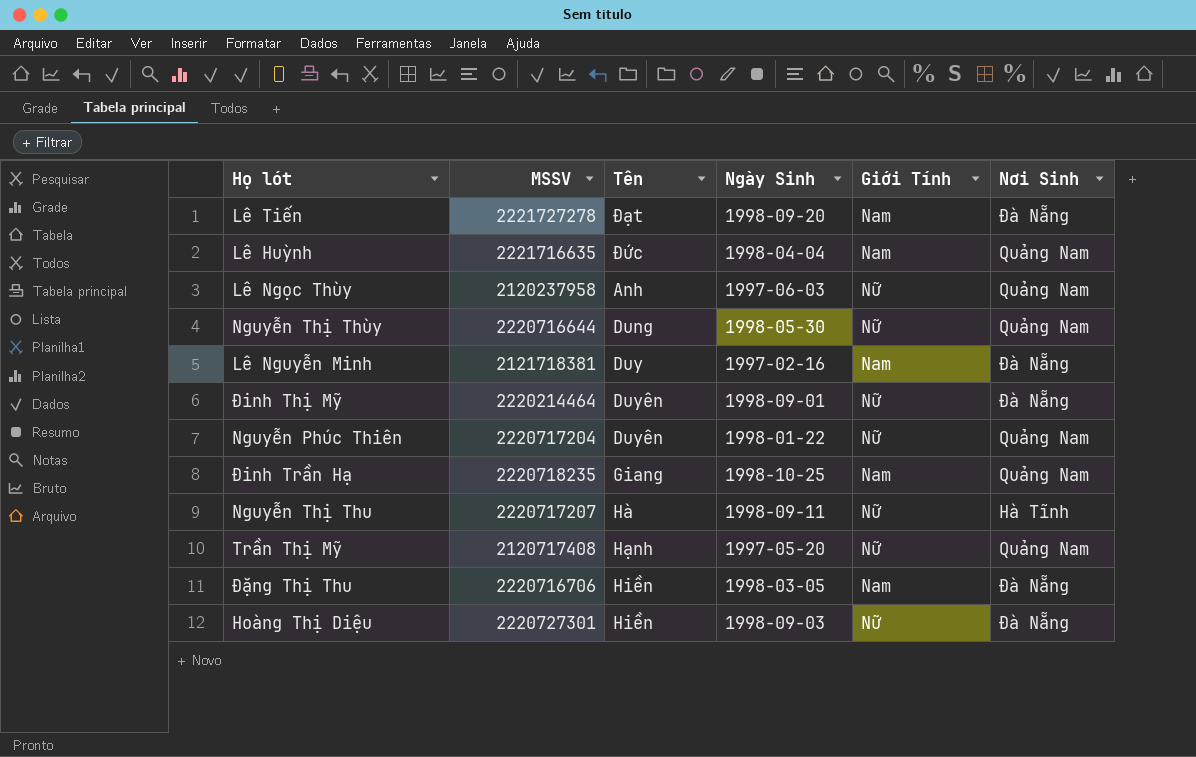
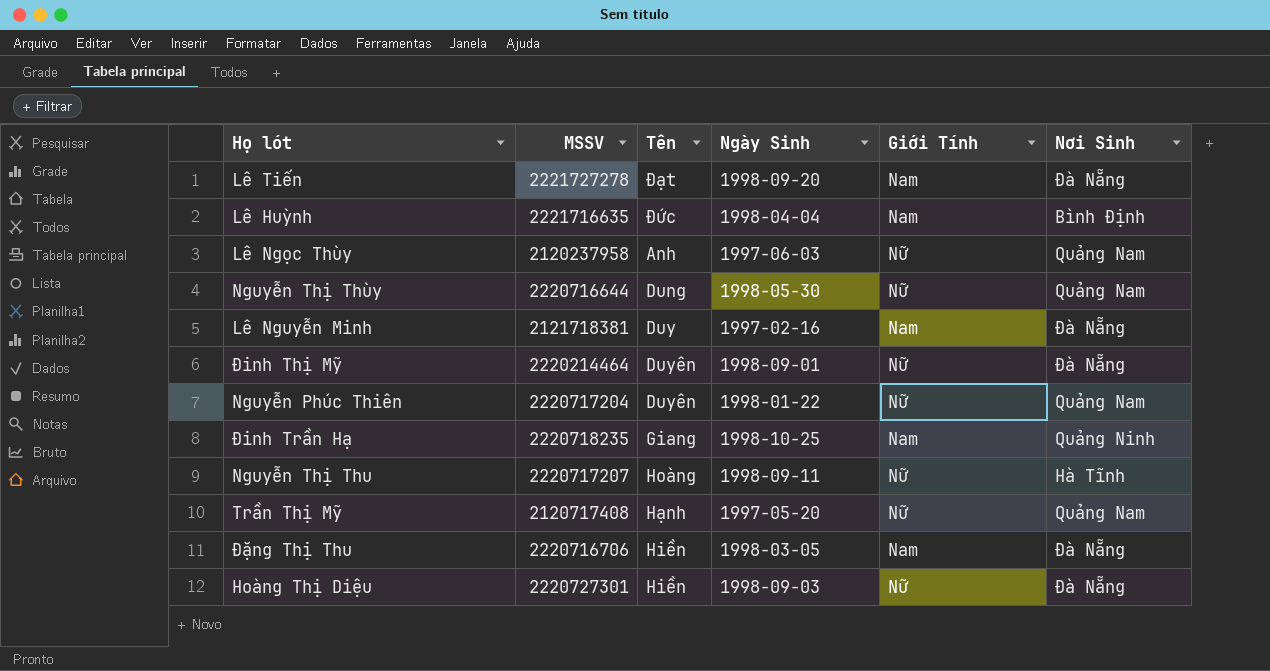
Lê Huỳnh | Nơi Sinh: Quảng Nam -> Bình Định
Đinh Trần Hạ | Nơi Sinh: Quảng Nam -> Quảng Ninh
Nguyễn Thị Thu | Tên: Hà -> Hoàng

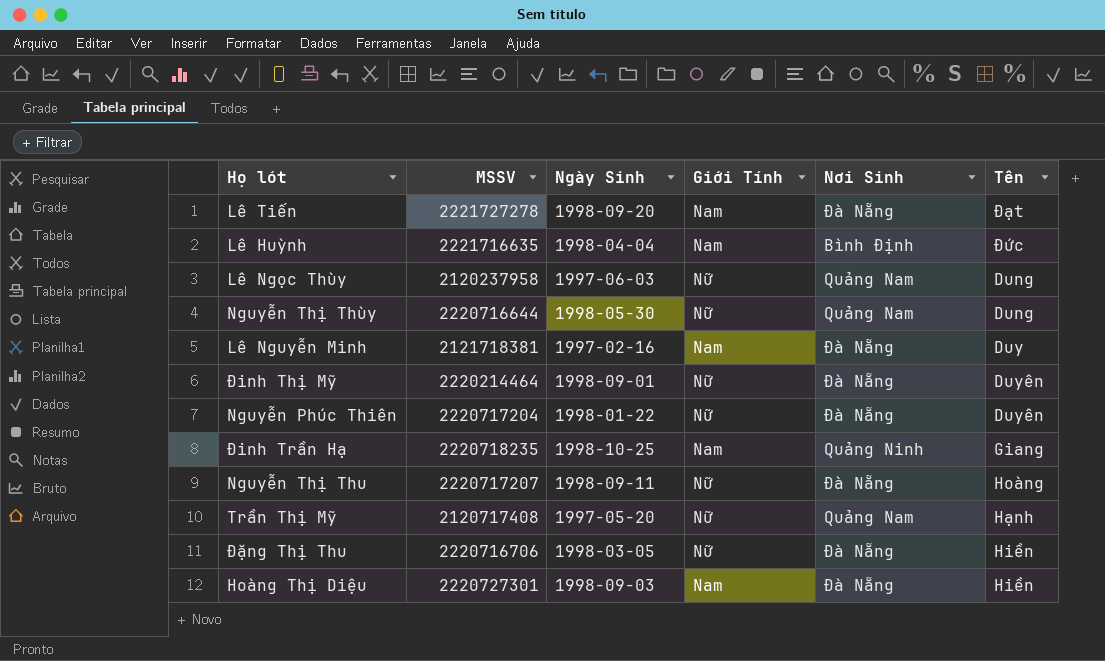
column Tên | position: 3 -> 6
Lê Ngọc Thùy | Tên: Anh -> Dung
Nguyễn Phúc Thiên | Nơi Sinh: Quảng Nam -> Đà Nẵng
Nguyễn Thị Thu | Nơi Sinh: Hà Tĩnh -> Đà Nẵng
Đặng Thị Thu | Giới Tính: Nam -> Nữ
Hoàng Thị Diệu | Giới Tính: Nữ -> Nam

